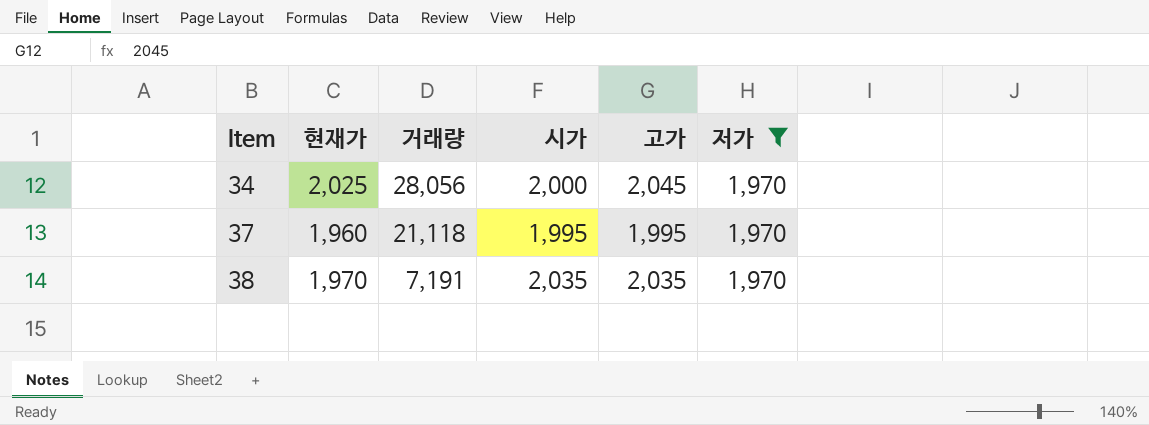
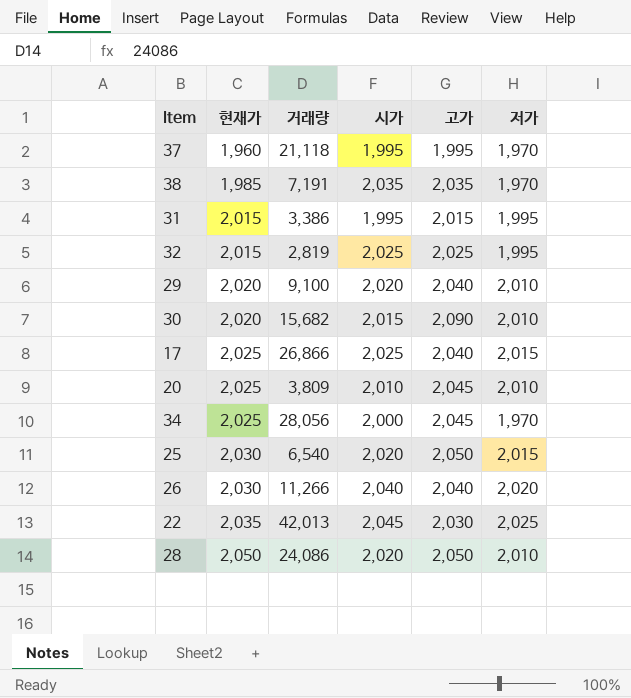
filter: 저가 = 1,970 -> none
row order: Item ascending -> 현재가 ascending
38 | 현재가: 1,970 -> 1,985

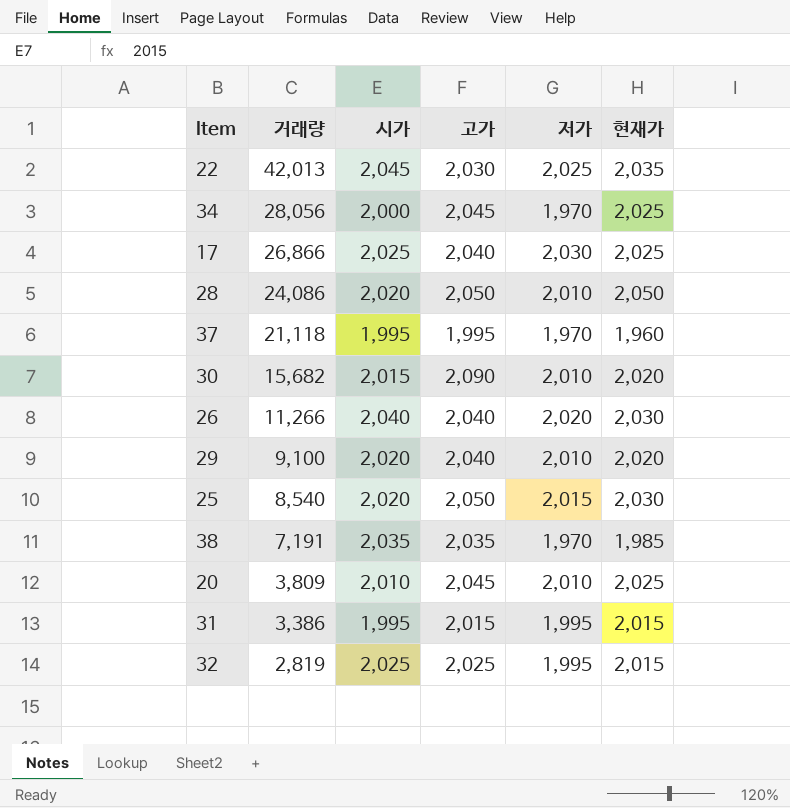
row order: 현재가 ascending -> 거래량 descending
column 현재가 | position: 2 -> 6
17 | 저가: 2,015 -> 2,030
25 | 거래량: 6,540 -> 8,540

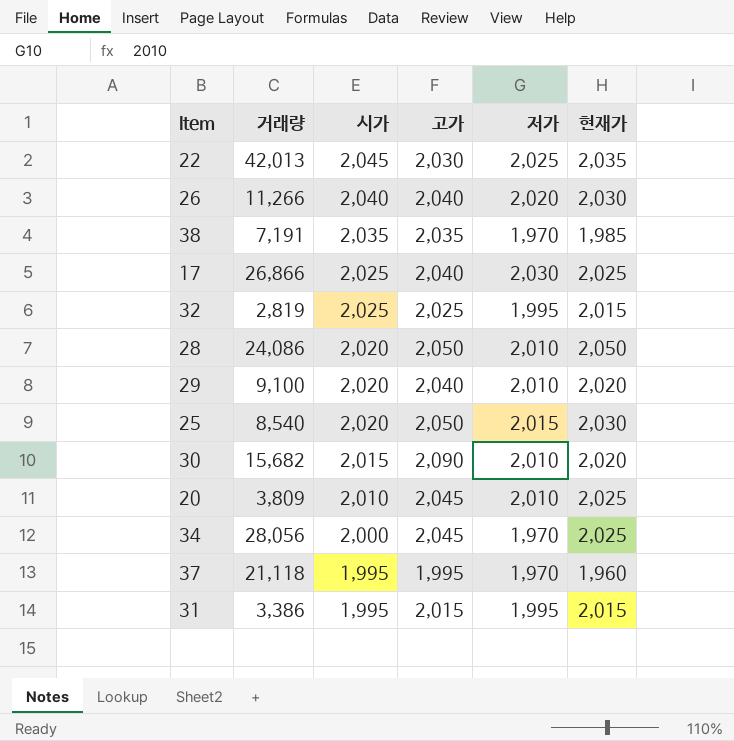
row order: 거래량 descending -> 시가 descending

